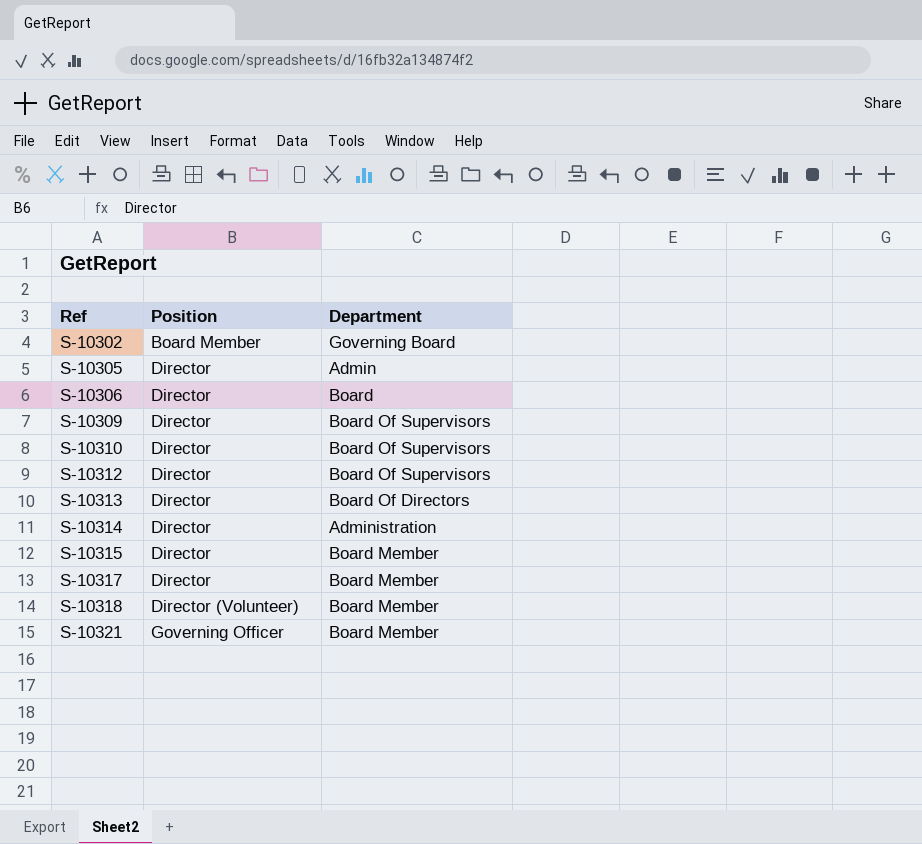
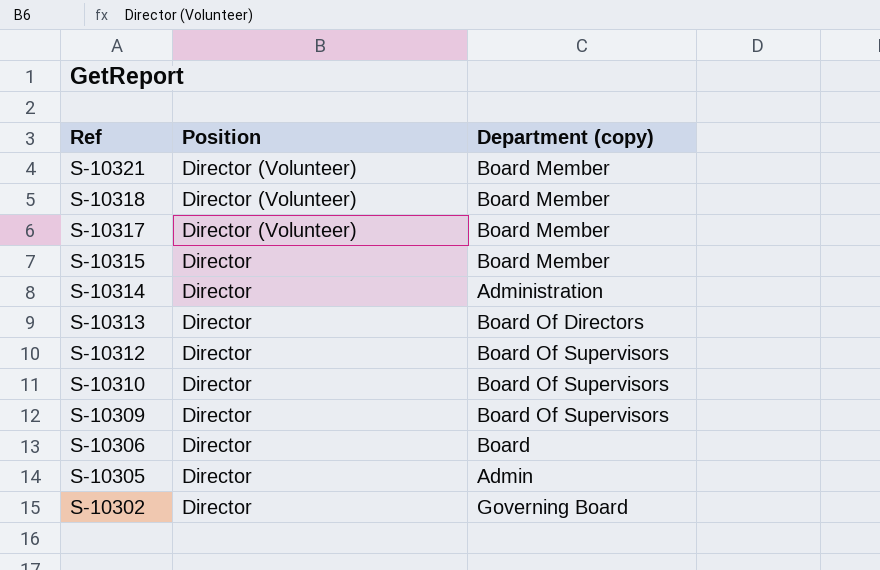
row order: Ref ascending -> Ref descending
column name: Department -> Department (copy)
S-10321 | Position: Governing Officer -> Director (Volunteer)
S-10317 | Position: Director -> Director (Volunteer)
S-10302 | Position: Board Member -> Director

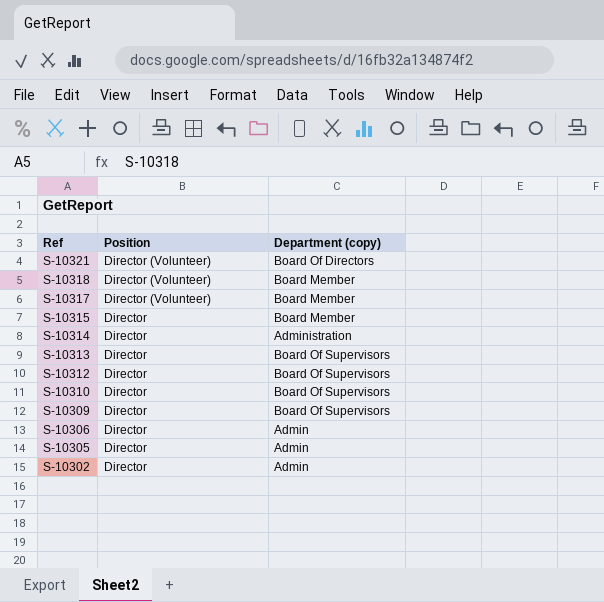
S-10321 | Department (copy): Board Member -> Board Of Directors
S-10313 | Department (copy): Board Of Directors -> Board Of Supervisors
S-10306 | Department (copy): Board -> Admin
S-10302 | Department (copy): Governing Board -> Admin

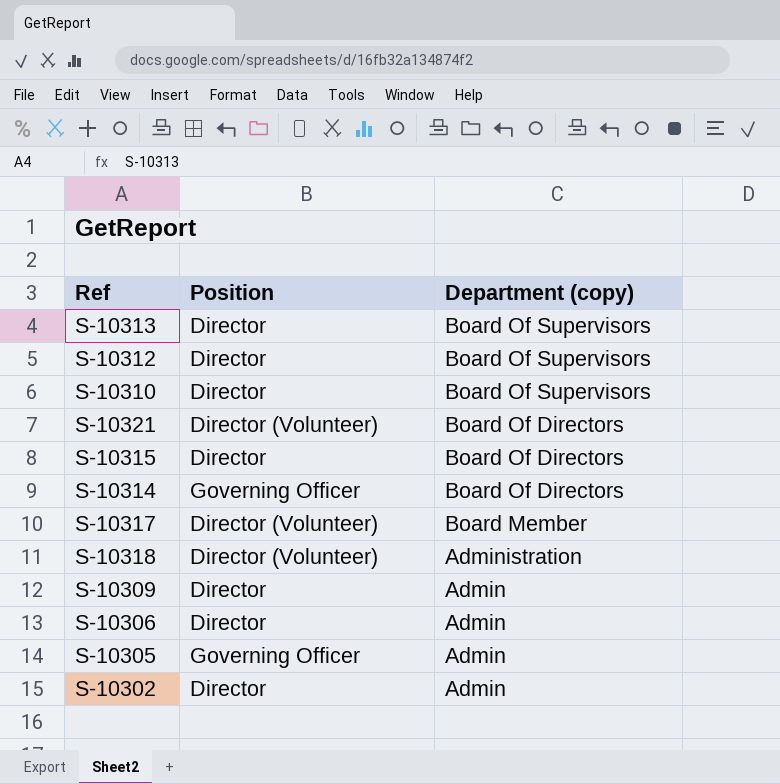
row order: Ref descending -> Department (copy) descending
S-10315 | Department (copy): Board Member -> Board Of Directors
S-10314 | Position: Director -> Governing Officer
S-10314 | Department (copy): Administration -> Board Of Directors
S-10318 | Department (copy): Board Member -> Administration
S-10309 | Department (copy): Board Of Supervisors -> Admin
S-10305 | Position: Director -> Governing Officer

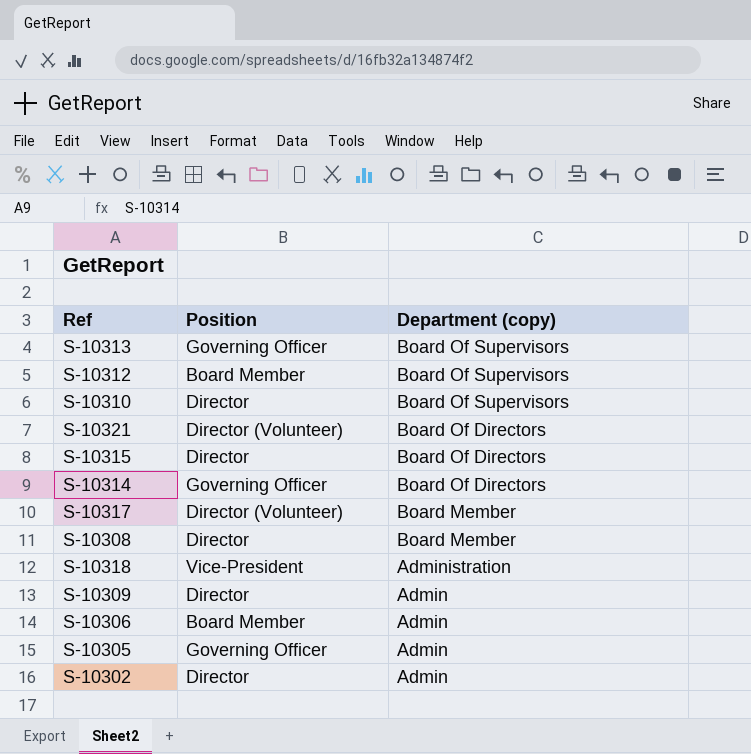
S-10313 | Position: Director -> Governing Officer
S-10312 | Position: Director -> Board Member
row S-10308: none -> Director | Board Member
S-10318 | Position: Director (Volunteer) -> Vice-President
S-10306 | Position: Director -> Board Member

